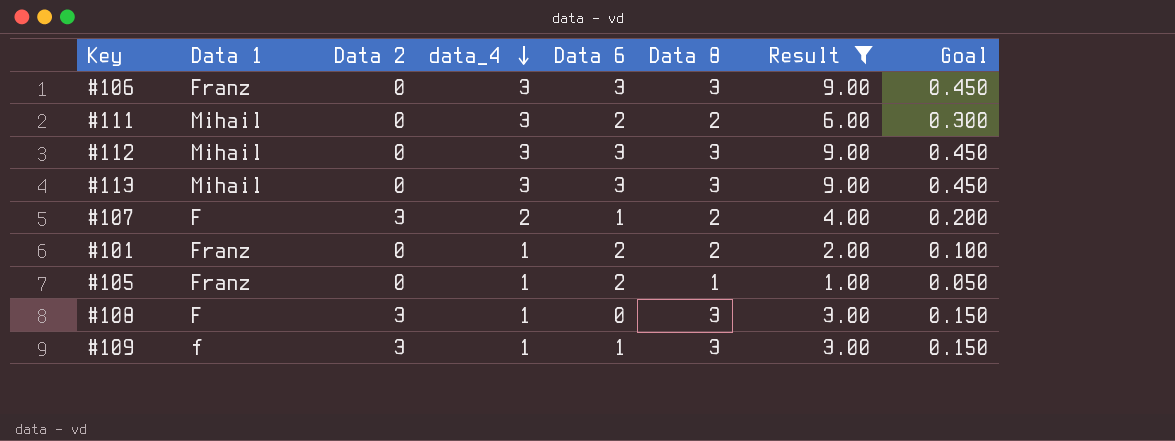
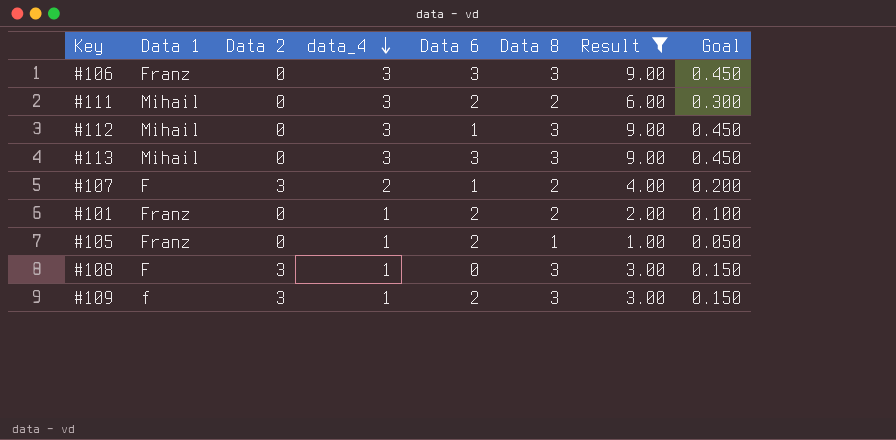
#112 | Data 6: 3 -> 1
#109 | Data 6: 1 -> 2

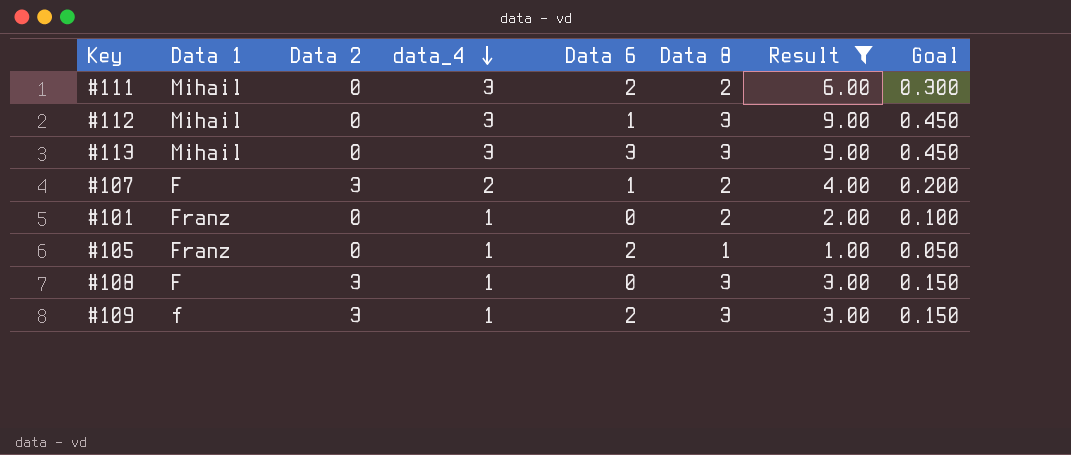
row #106: Franz | 0 | 3 | 3 | 3 | 9.00 | 0.450 -> none
#101 | Data 6: 2 -> 0

